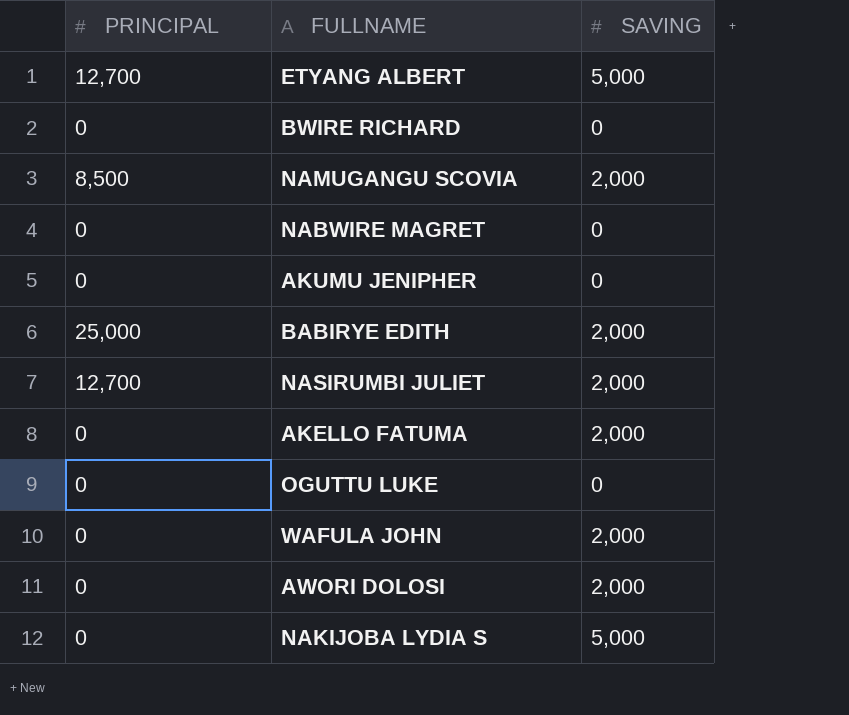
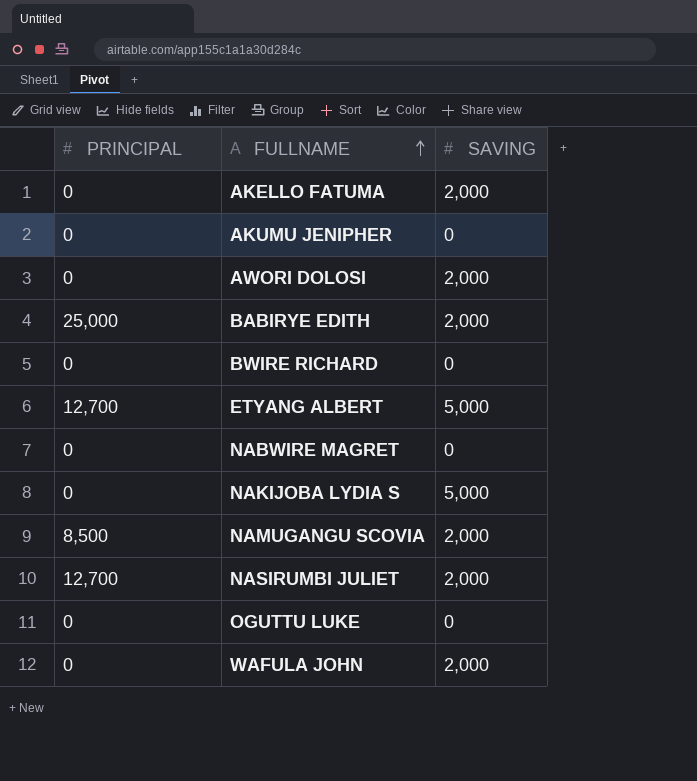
row order: none -> FULLNAME ascending

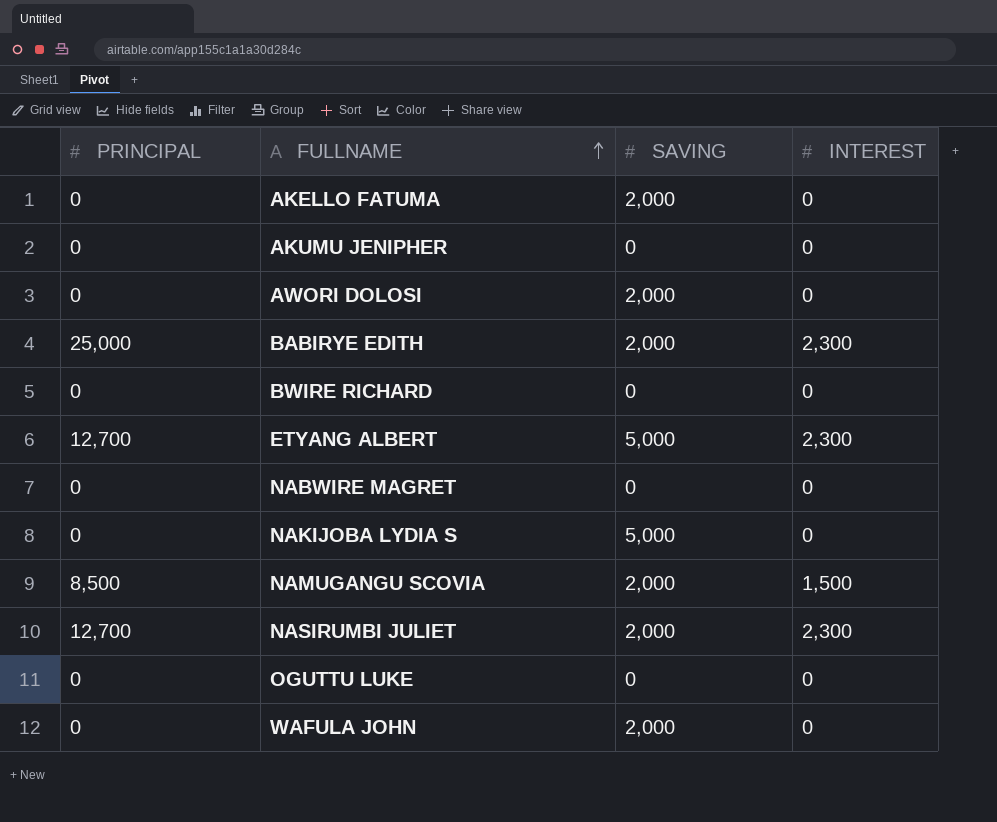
column INTEREST | position: none -> 4

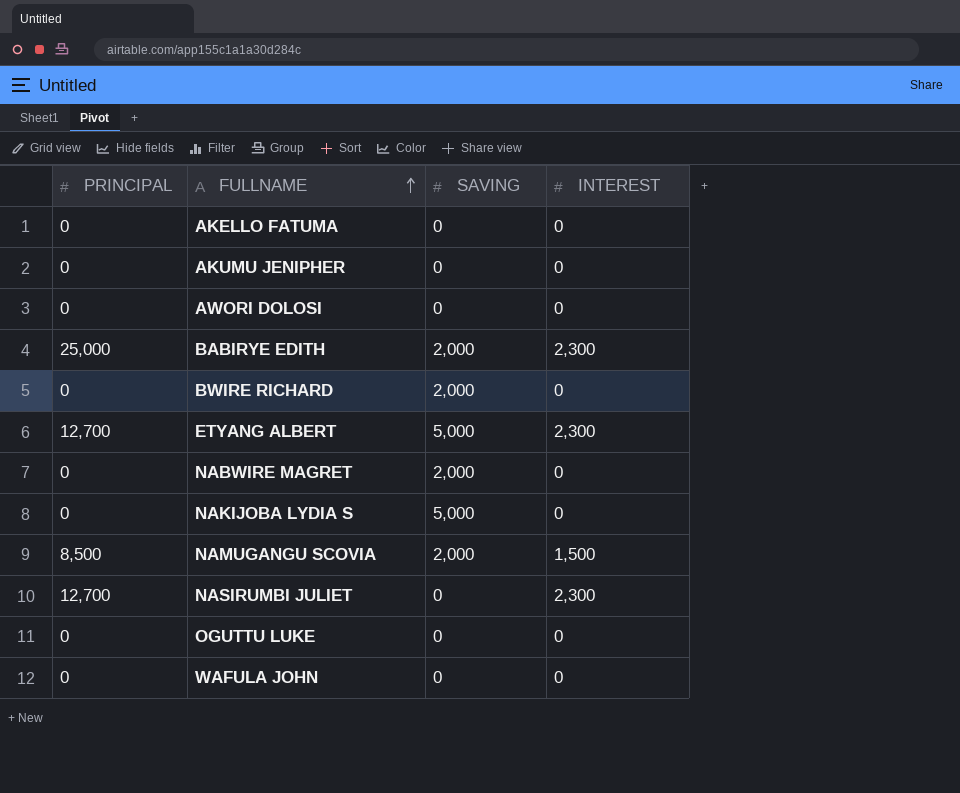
AKELLO FATUMA | SAVING: 2,000 -> 0
AWORI DOLOSI | SAVING: 2,000 -> 0
BWIRE RICHARD | SAVING: 0 -> 2,000
NABWIRE MAGRET | SAVING: 0 -> 2,000
NASIRUMBI JULIET | SAVING: 2,000 -> 0
WAFULA JOHN | SAVING: 2,000 -> 0

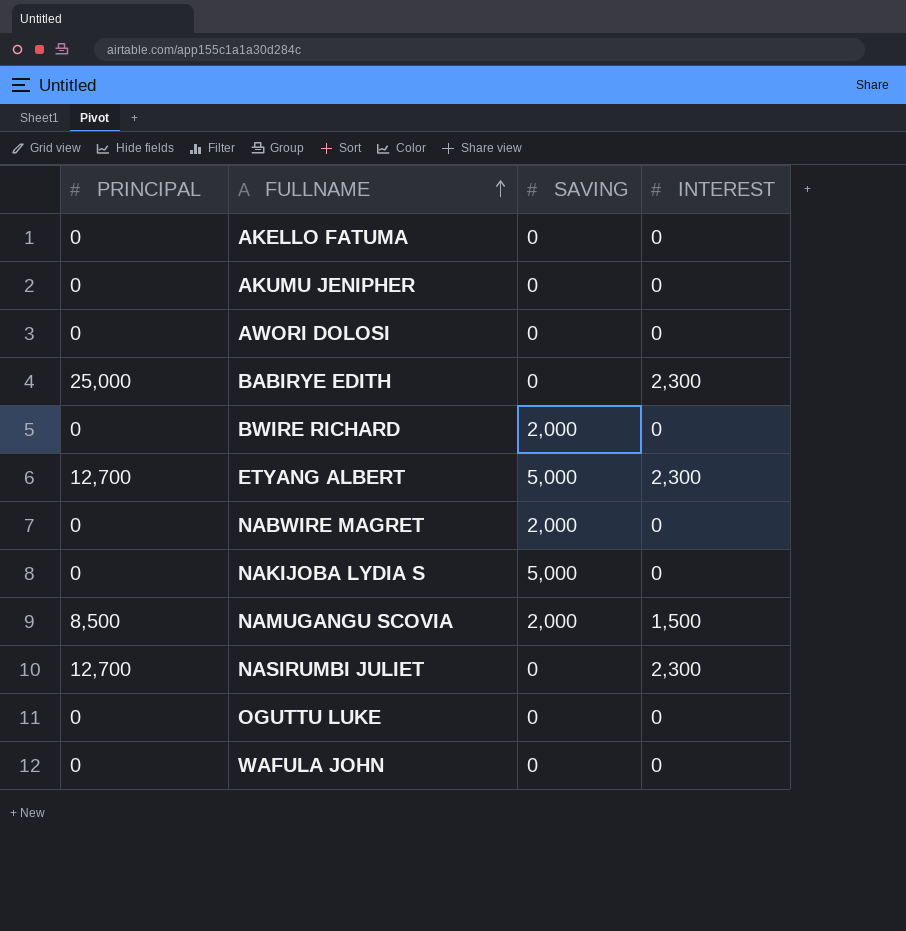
BABIRYE EDITH | SAVING: 2,000 -> 0

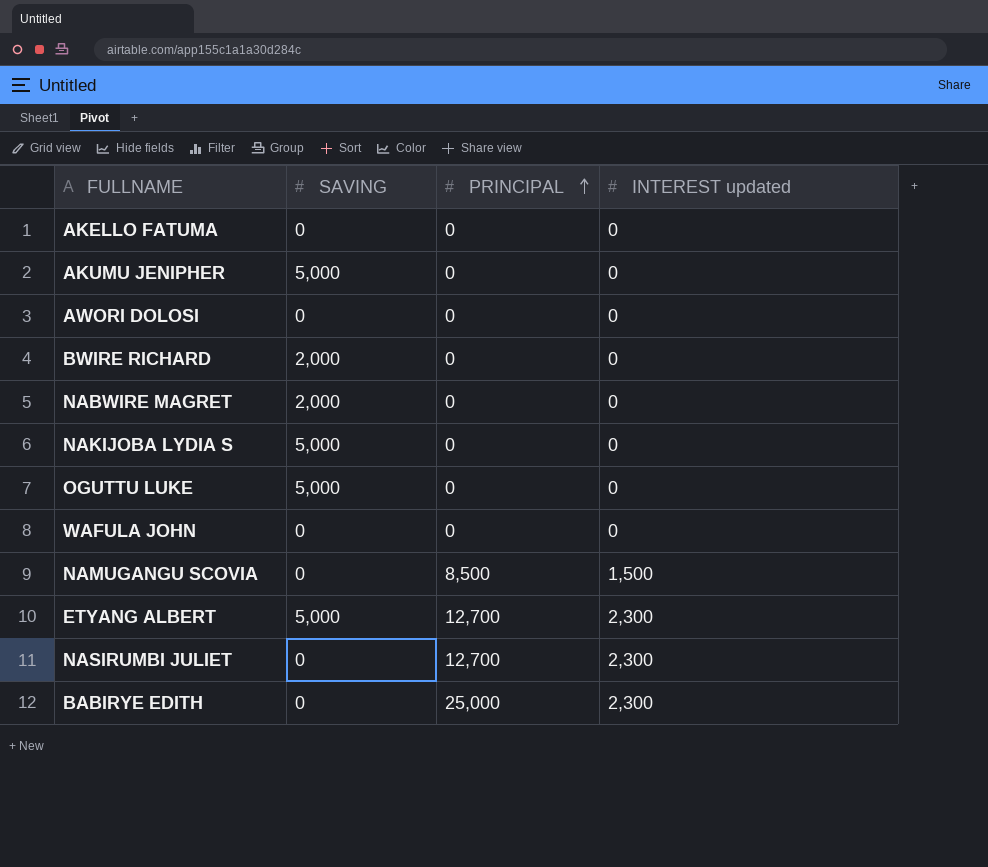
row order: FULLNAME ascending -> PRINCIPAL ascending
column PRINCIPAL | position: 1 -> 3
column name: INTEREST -> INTEREST updated
AKUMU JENIPHER | SAVING: 0 -> 5,000
OGUTTU LUKE | SAVING: 0 -> 5,000
NAMUGANGU SCOVIA | SAVING: 2,000 -> 0

